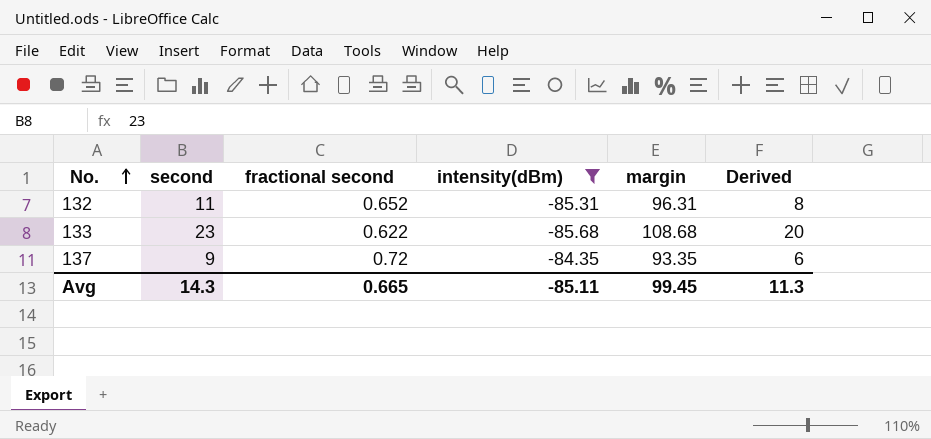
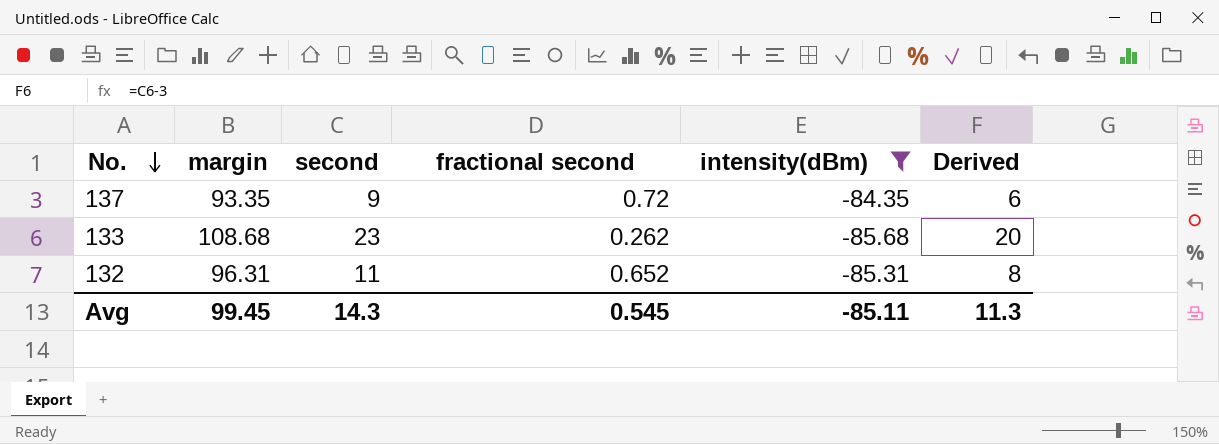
row order: No. ascending -> No. descending
column margin | position: 5 -> 2
133 | fractional second: 0.622 -> 0.262
Avg | fractional second: 0.665 -> 0.545

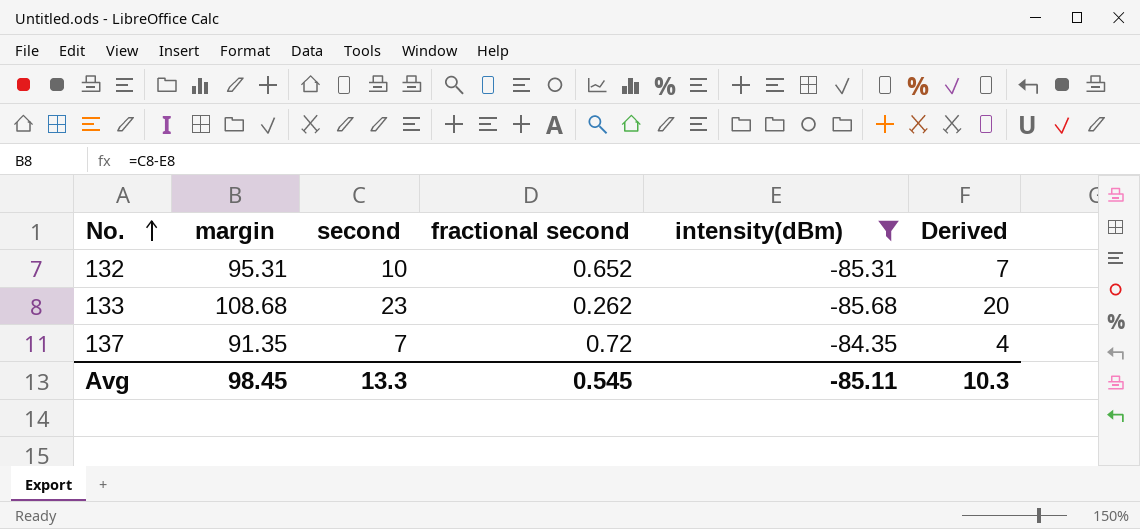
row order: No. descending -> No. ascending
132 | margin: 96.31 -> 95.31
132 | second: 11 -> 10
132 | Derived: 8 -> 7
137 | margin: 93.35 -> 91.35
137 | second: 9 -> 7
137 | Derived: 6 -> 4
Avg | margin: 99.45 -> 98.45
Avg | second: 14.3 -> 13.3
Avg | Derived: 11.3 -> 10.3

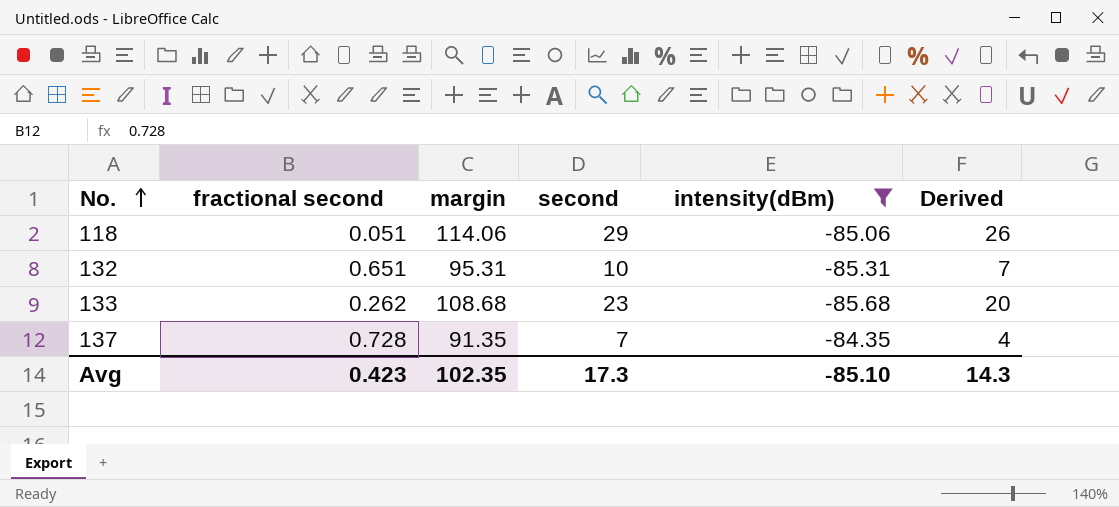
column fractional second | position: 4 -> 2
row 118: none -> 0.051 | 114.06 | 29 | -85.06 | 26
132 | fractional second: 0.652 -> 0.651
137 | fractional second: 0.72 -> 0.728
Avg | fractional second: 0.545 -> 0.423
Avg | margin: 98.45 -> 102.35
Avg | second: 13.3 -> 17.3
Avg | intensity(dBm): -85.11 -> -85.10
Avg | Derived: 10.3 -> 14.3

